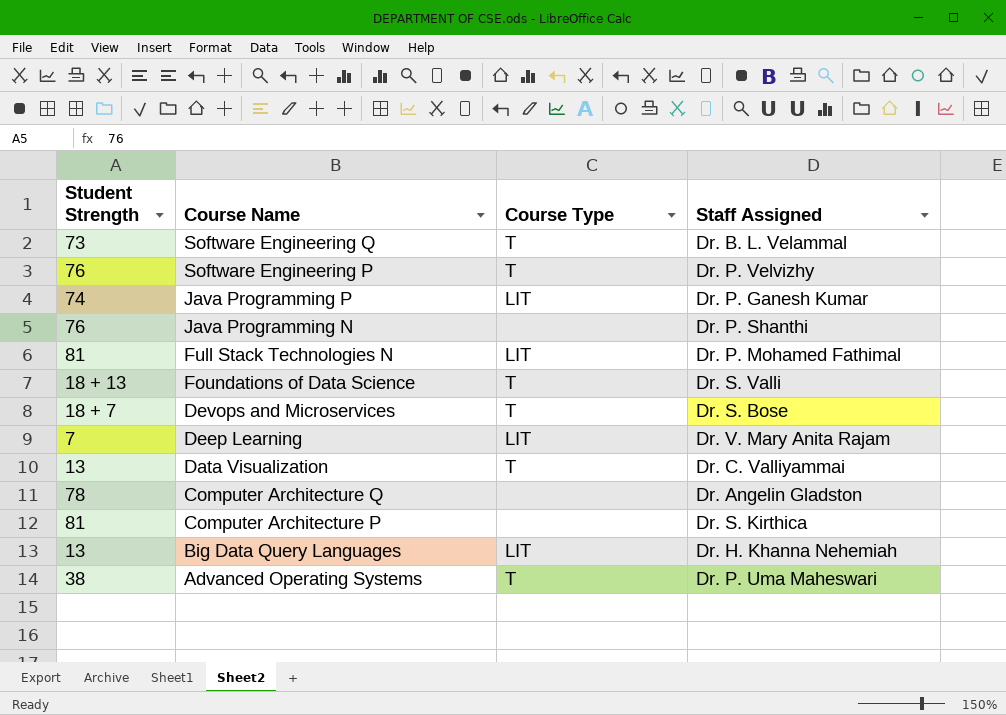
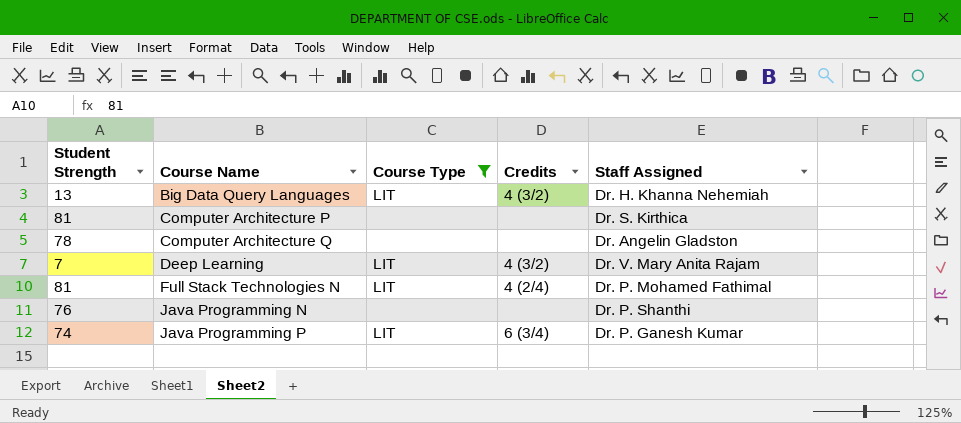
filter: none -> Course Type != T
row order: Course Name descending -> Course Name ascending
column Credits | position: none -> 4

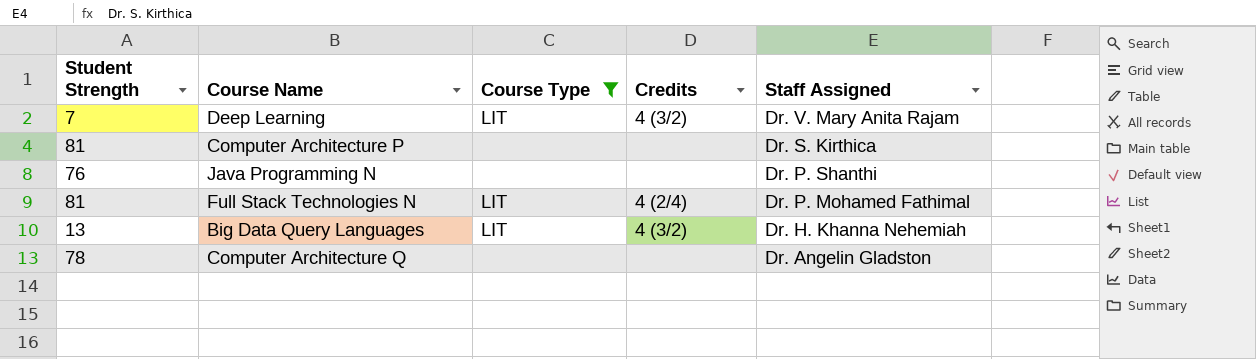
row order: Course Name ascending -> Staff Assigned descending
row Java Programming P: 74 | LIT | 6 (3/4) | Dr. P. Ganesh Kumar -> none

